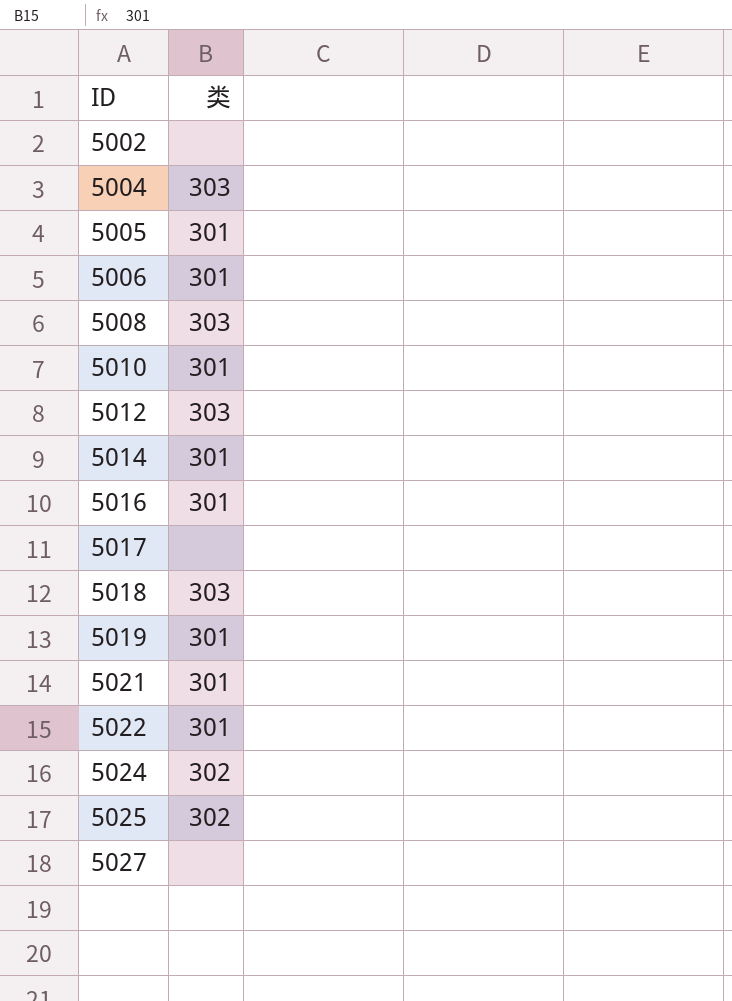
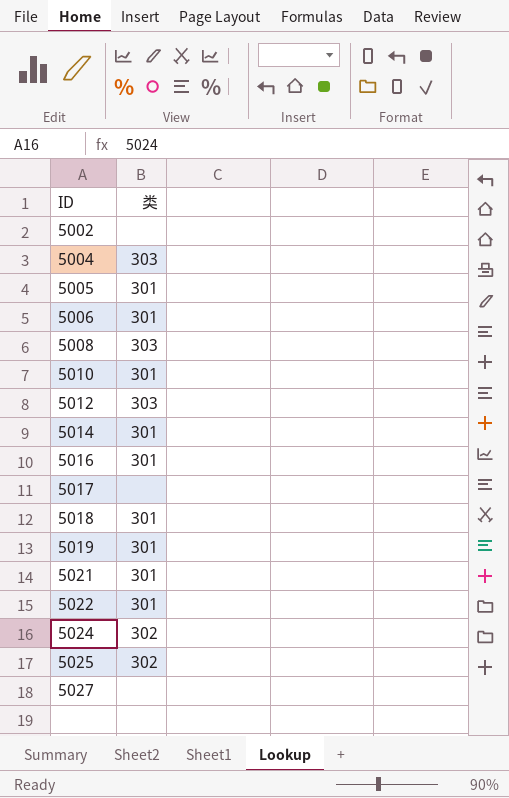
5018 | 类: 303 -> 301

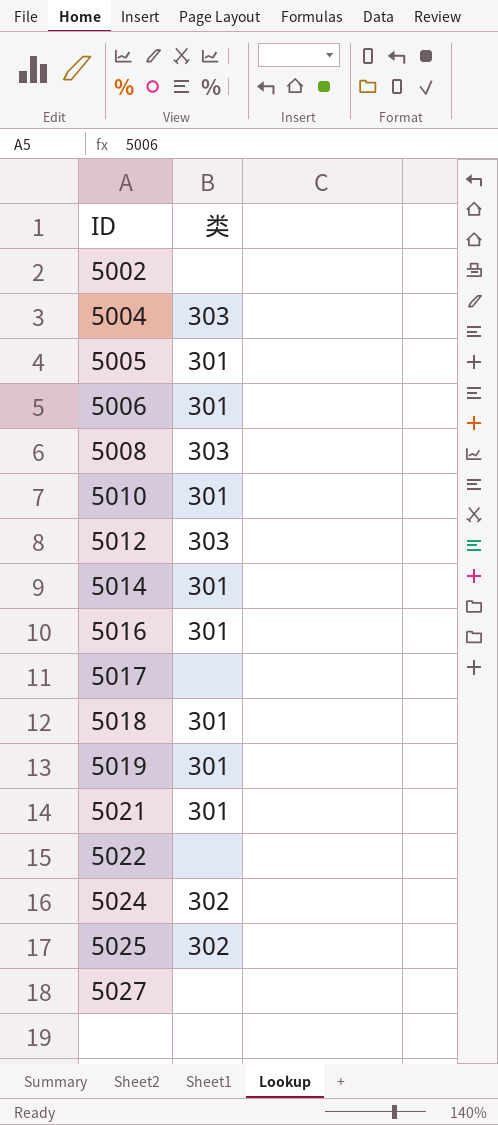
5022 | 类: 301 -> none

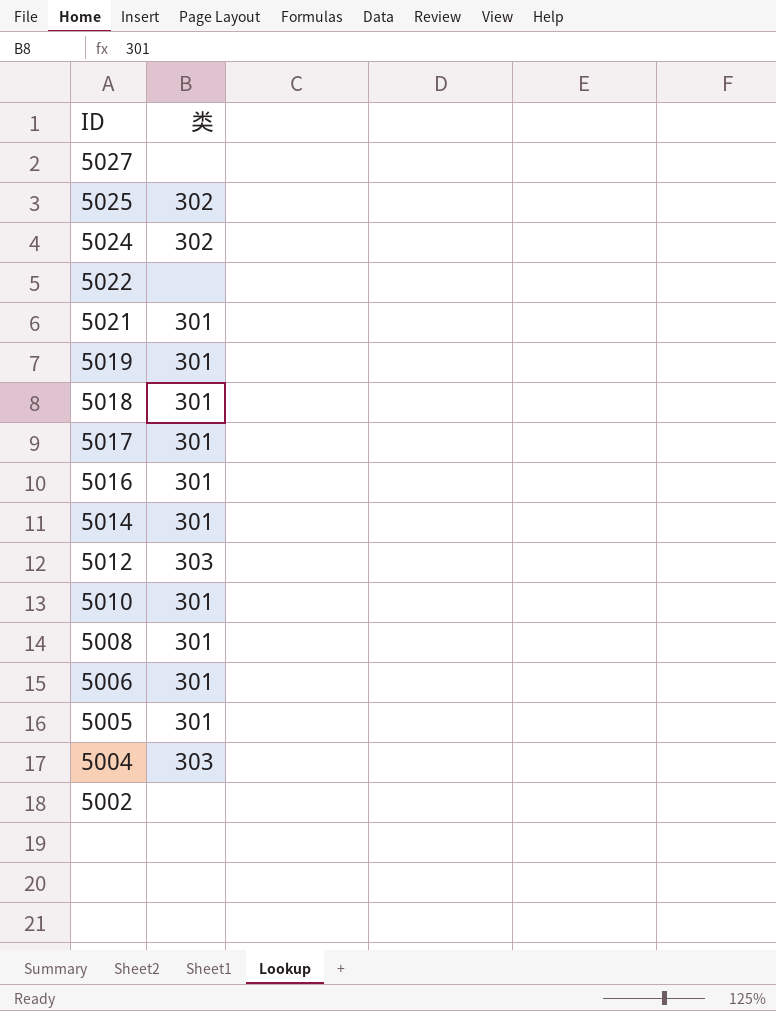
row order: ID ascending -> ID descending
5017 | 类: none -> 301
5008 | 类: 303 -> 301

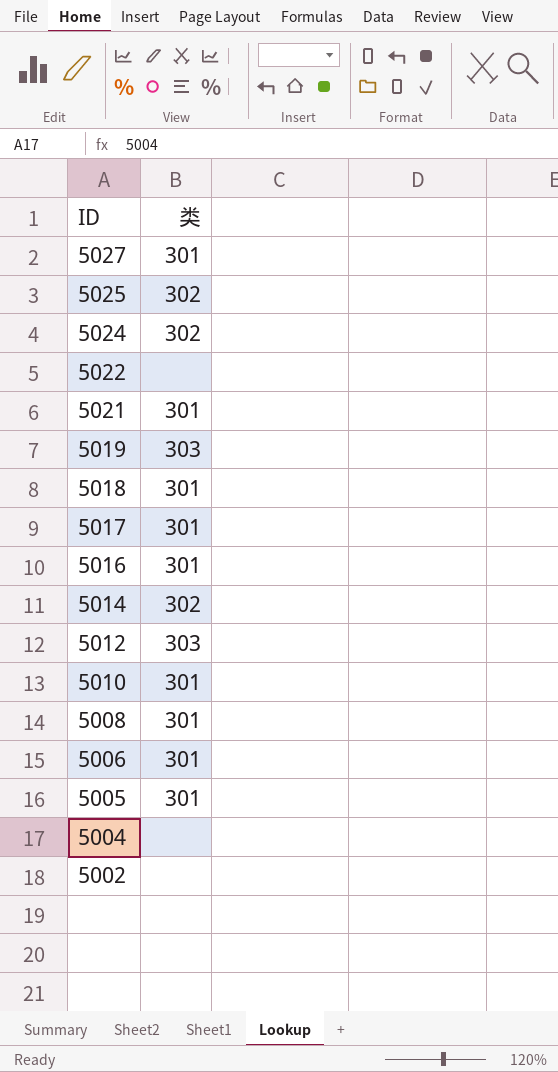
5027 | 类: none -> 301
5019 | 类: 301 -> 303
5014 | 类: 301 -> 302
5004 | 类: 303 -> none

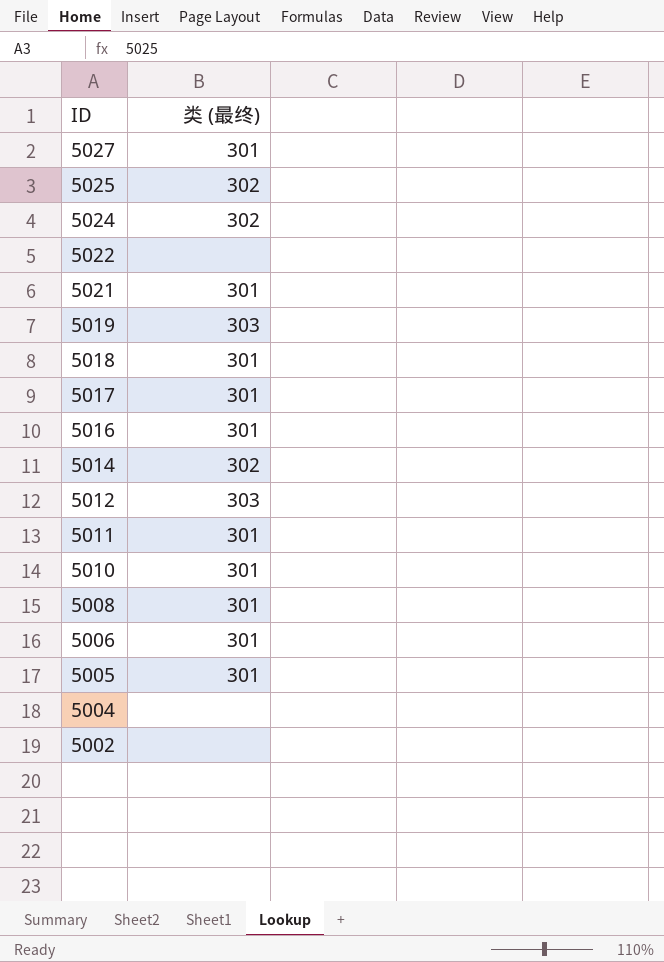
column name: 类 -> 类 (最终)
row 5011: none -> 301

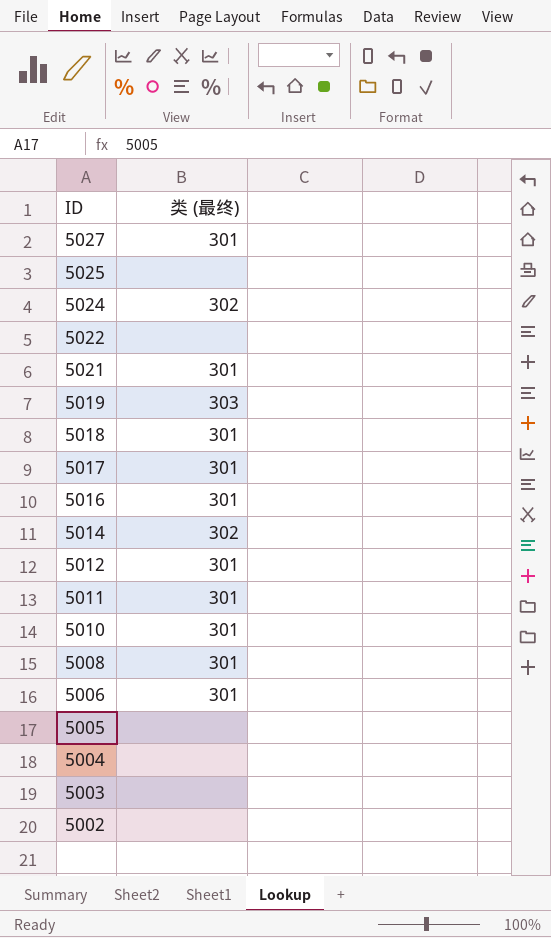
5025 | 类 (最终): 302 -> none
5012 | 类 (最终): 303 -> 301
5005 | 类 (最终): 301 -> none
row 5003: none -> none

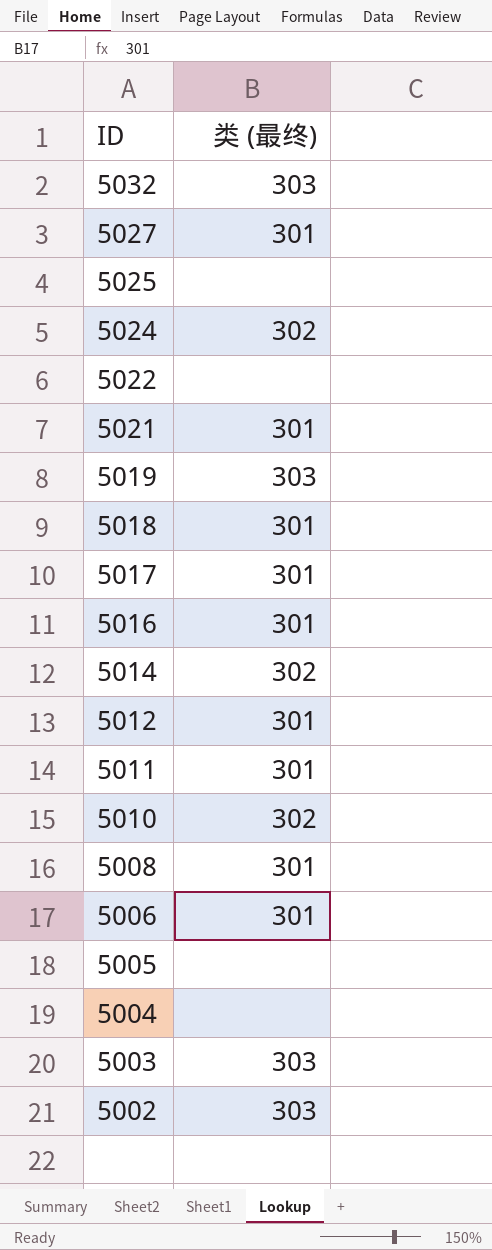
row 5032: none -> 303
5010 | 类 (最终): 301 -> 302
5003 | 类 (最终): none -> 303
5002 | 类 (最终): none -> 303

